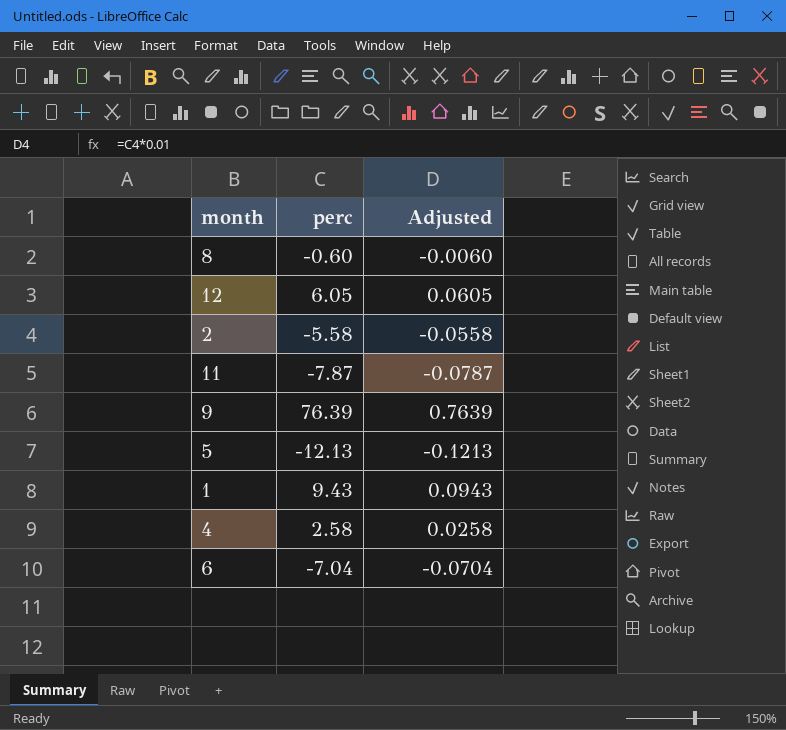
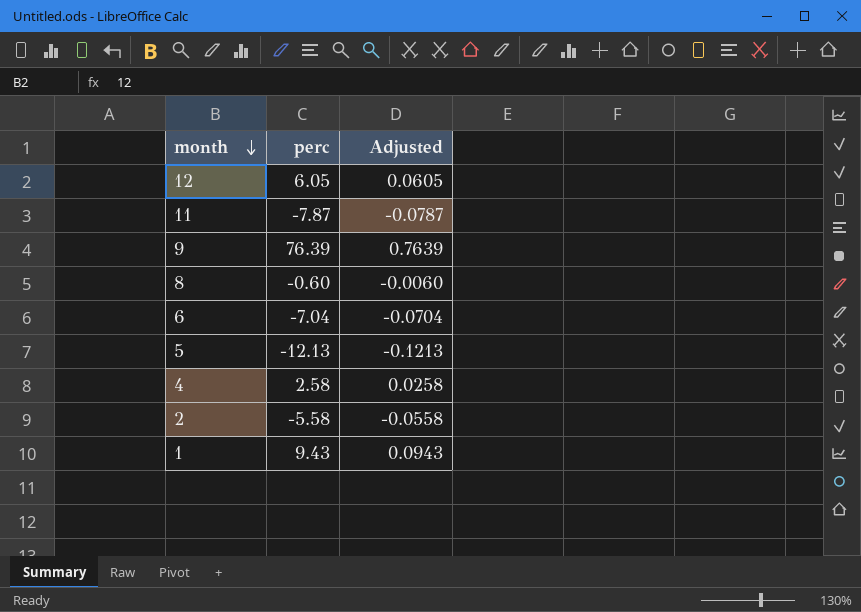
row order: none -> month descending

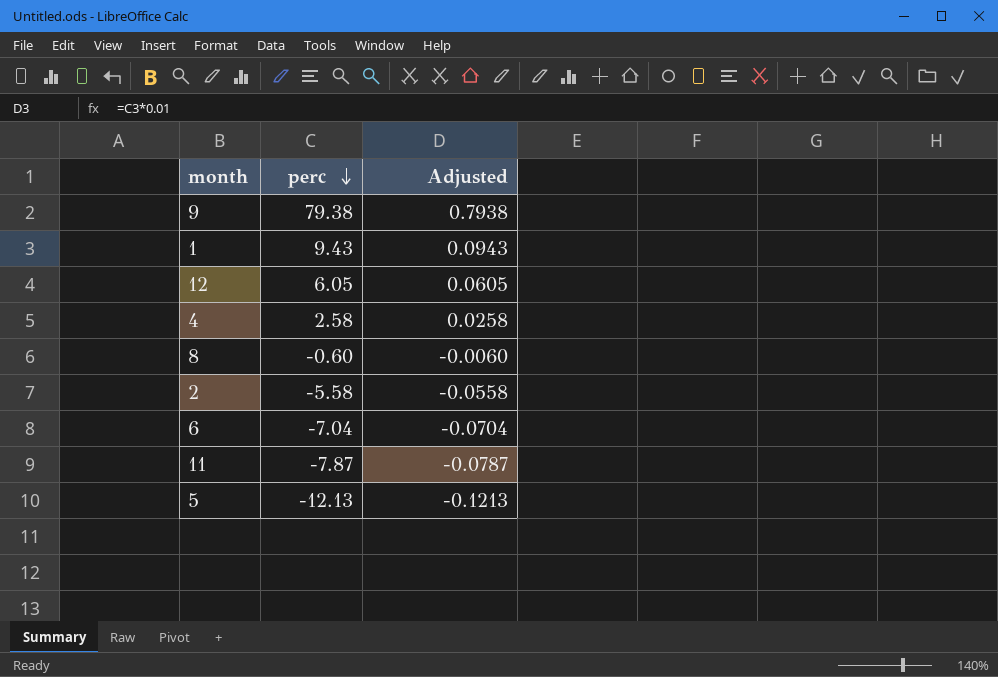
row order: month descending -> perc descending
9 | perc: 76.39 -> 79.38
9 | Adjusted: 0.7639 -> 0.7938

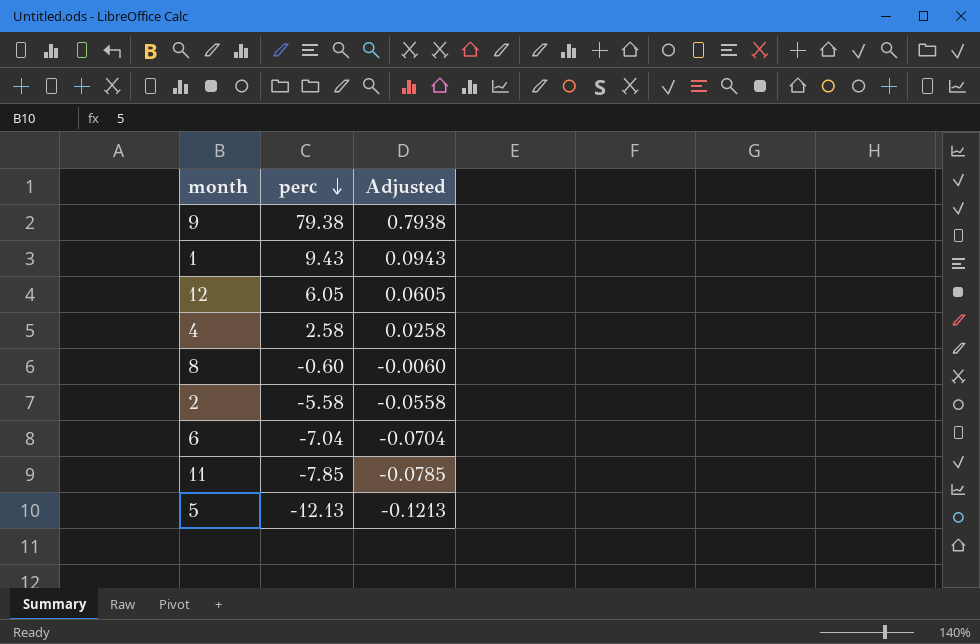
11 | perc: -7.87 -> -7.85
11 | Adjusted: -0.0787 -> -0.0785

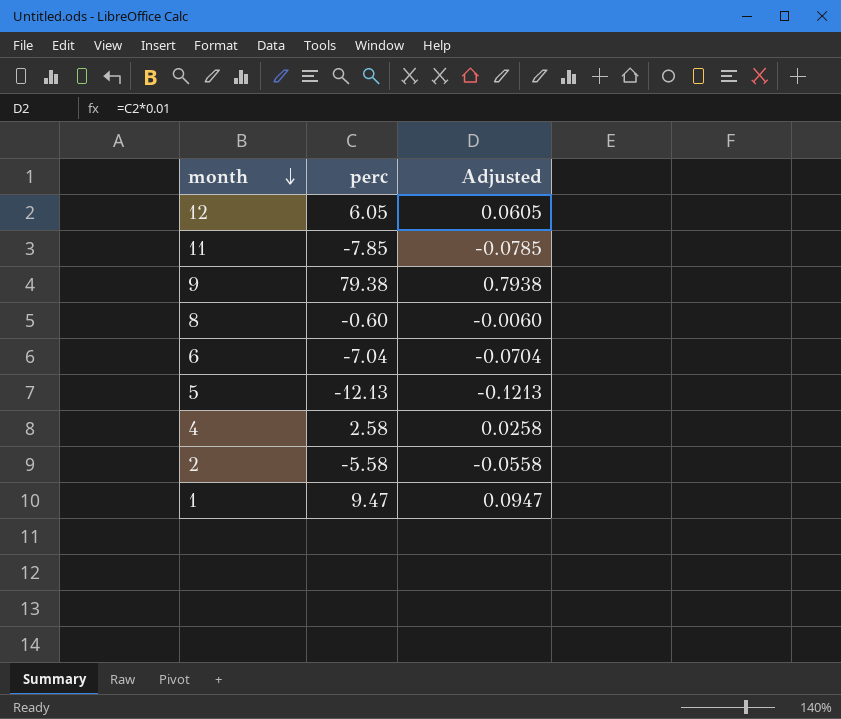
row order: perc descending -> month descending
1 | perc: 9.43 -> 9.47
1 | Adjusted: 0.0943 -> 0.0947

